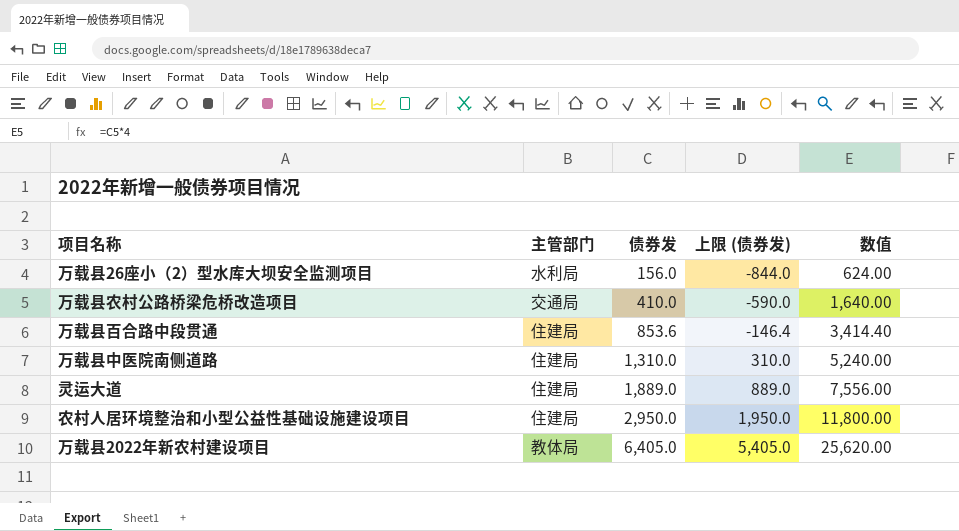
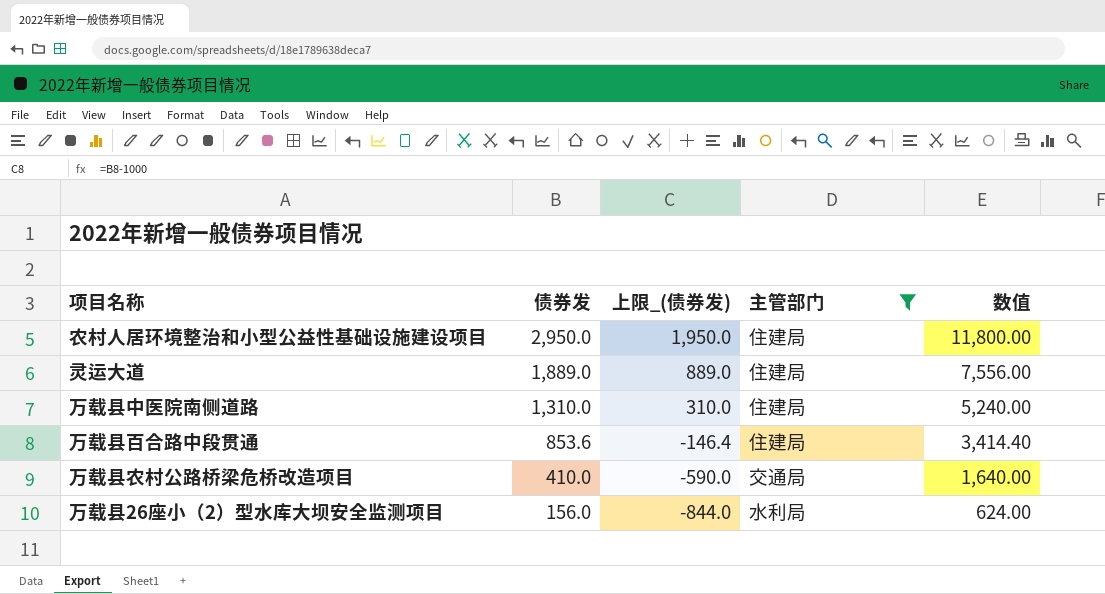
filter: none -> 主管部门 != 教体局
row order: 债券发 ascending -> 债券发 descending
column name: 上限 (债券发) -> 上限_(债券发)
column 主管部门 | position: 2 -> 4

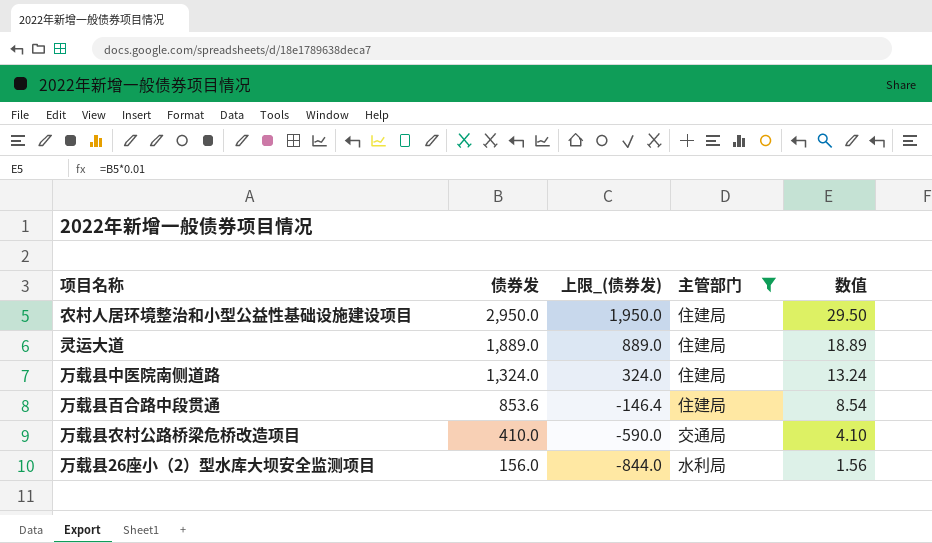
column 数值 | formula: [债券发] * 4 -> [债券发] * 0.01
万载县中医院南侧道路 | 债券发: 1,310.0 -> 1,324.0
万载县中医院南侧道路 | 上限_(债券发): 310.0 -> 324.0

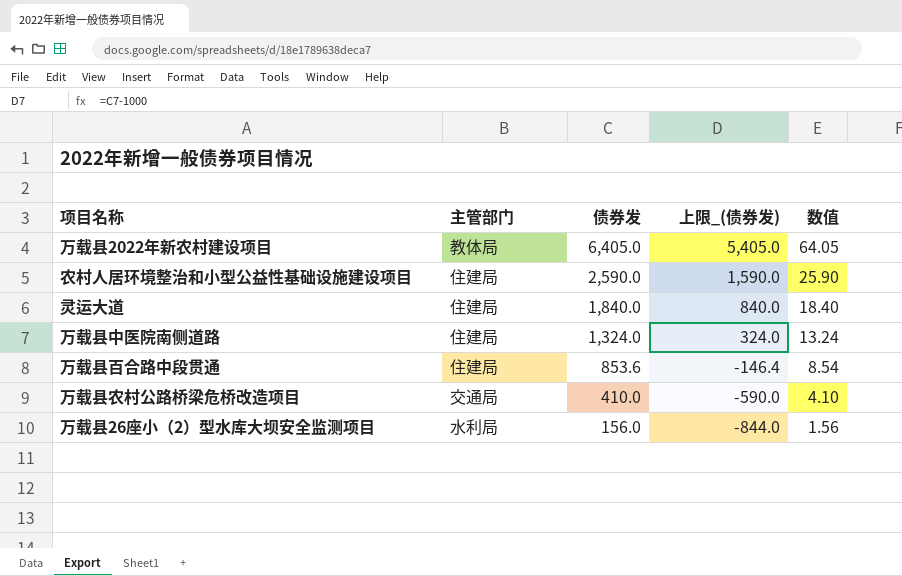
filter: 主管部门 != 教体局 -> none
column 主管部门 | position: 4 -> 2
农村人居环境整治和小型公益性基础设施建设项目 | 债券发: 2,950.0 -> 2,590.0
农村人居环境整治和小型公益性基础设施建设项目 | 上限_(债券发): 1,950.0 -> 1,590.0
农村人居环境整治和小型公益性基础设施建设项目 | 数值: 29.50 -> 25.90
灵运大道 | 债券发: 1,889.0 -> 1,840.0
灵运大道 | 上限_(债券发): 889.0 -> 840.0
灵运大道 | 数值: 18.89 -> 18.40

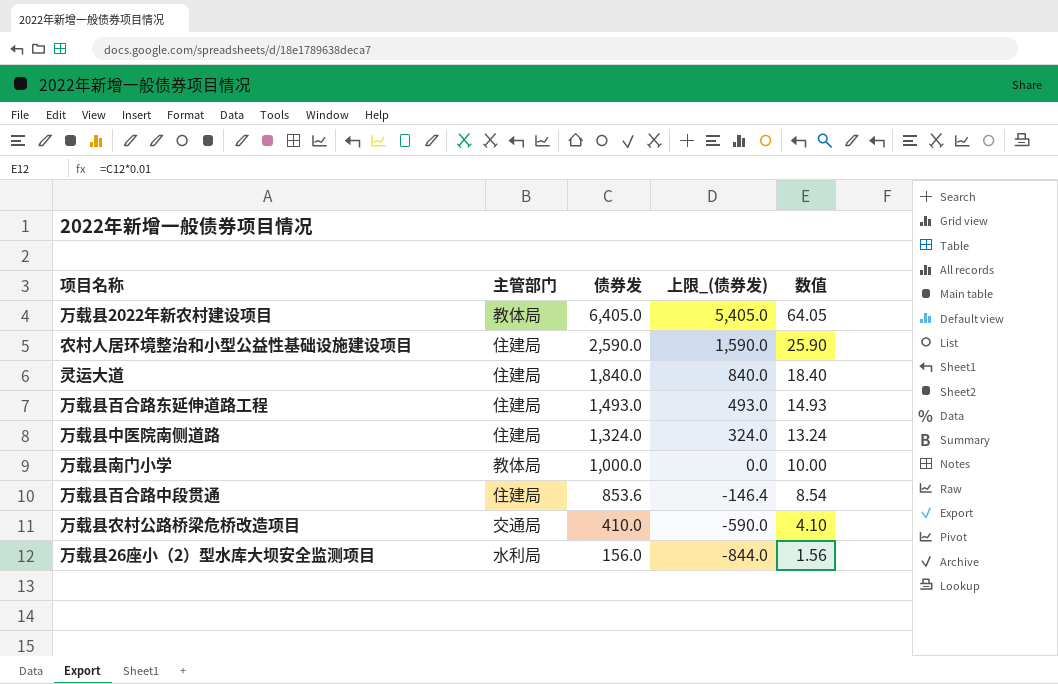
row 万载县百合路东延伸道路工程: none -> 住建局 | 1,493.0 | 493.0 | 14.93
row 万载县南门小学: none -> 教体局 | 1,000.0 | 0.0 | 10.00

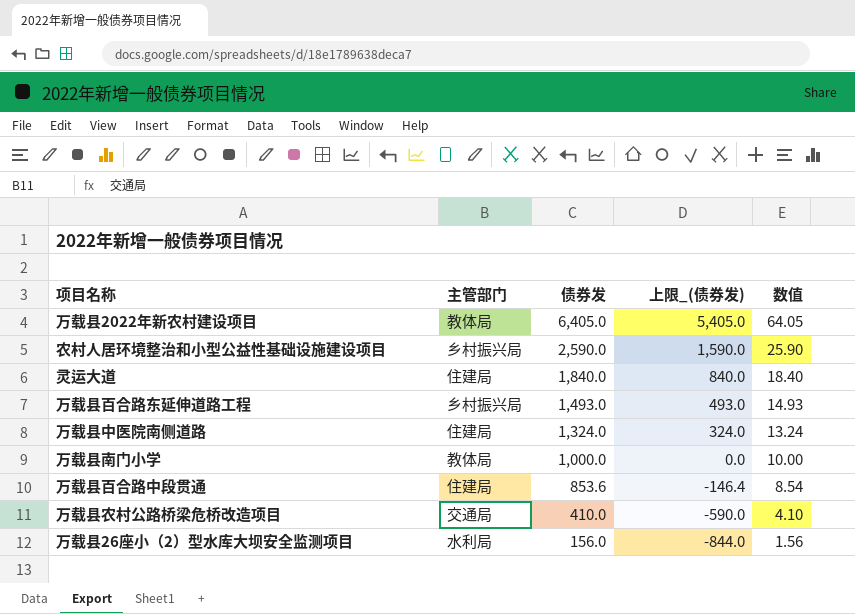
农村人居环境整治和小型公益性基础设施建设项目 | 主管部门: 住建局 -> 乡村振兴局
万载县百合路东延伸道路工程 | 主管部门: 住建局 -> 乡村振兴局

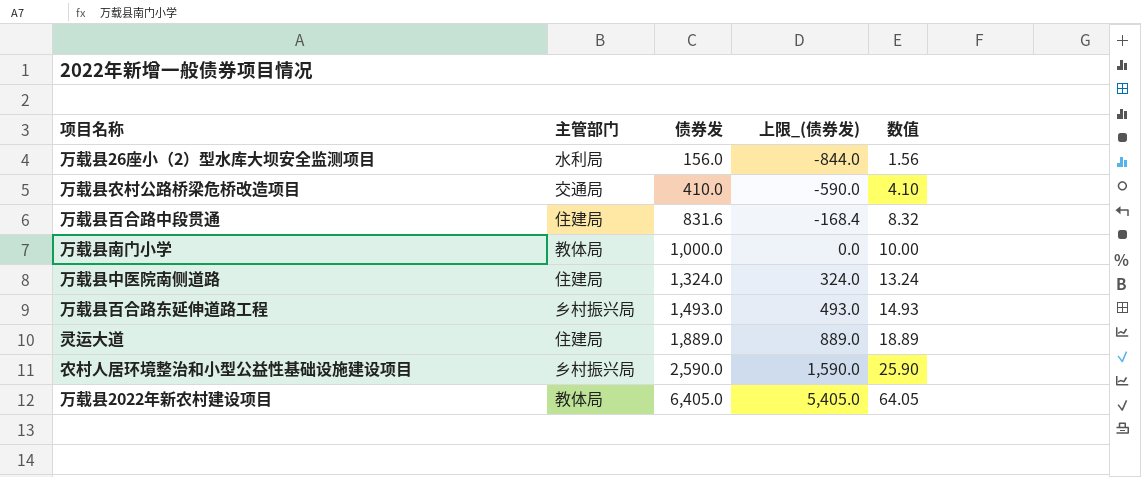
row order: 债券发 descending -> 债券发 ascending
万载县百合路中段贯通 | 债券发: 853.6 -> 831.6
万载县百合路中段贯通 | 上限_(债券发): -146.4 -> -168.4
万载县百合路中段贯通 | 数值: 8.54 -> 8.32
灵运大道 | 债券发: 1,840.0 -> 1,889.0
灵运大道 | 上限_(债券发): 840.0 -> 889.0
灵运大道 | 数值: 18.40 -> 18.89

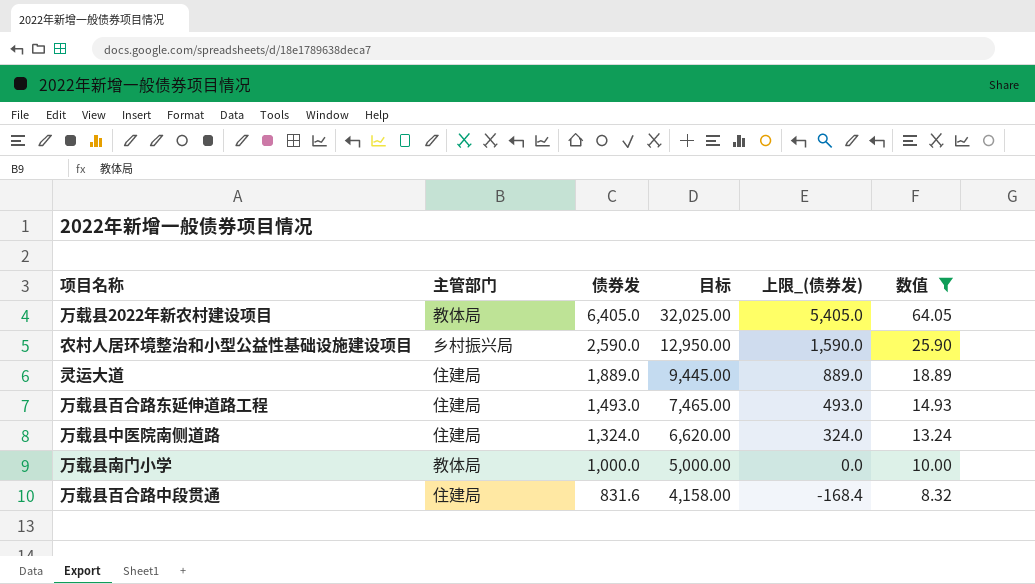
filter: none -> 数值 >= 8.32
row order: 债券发 ascending -> 债券发 descending
column 目标 | formula: none -> [债券发] * 5
万载县百合路东延伸道路工程 | 主管部门: 乡村振兴局 -> 住建局

